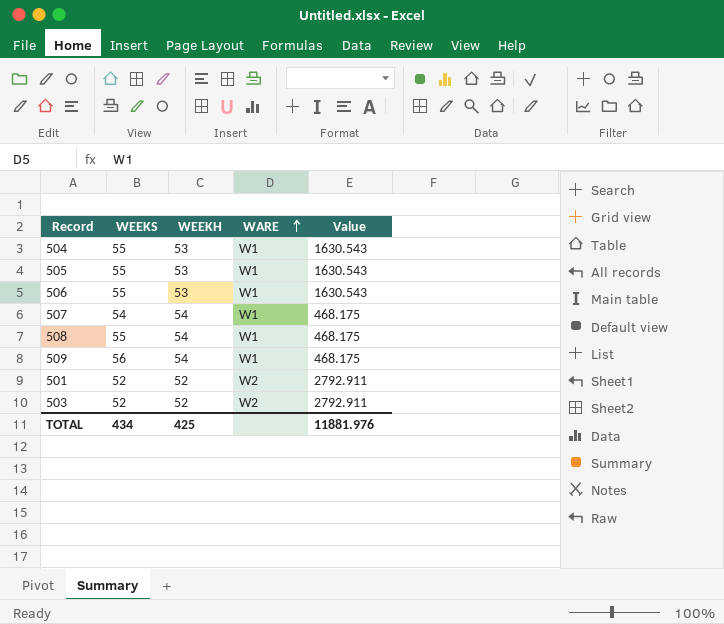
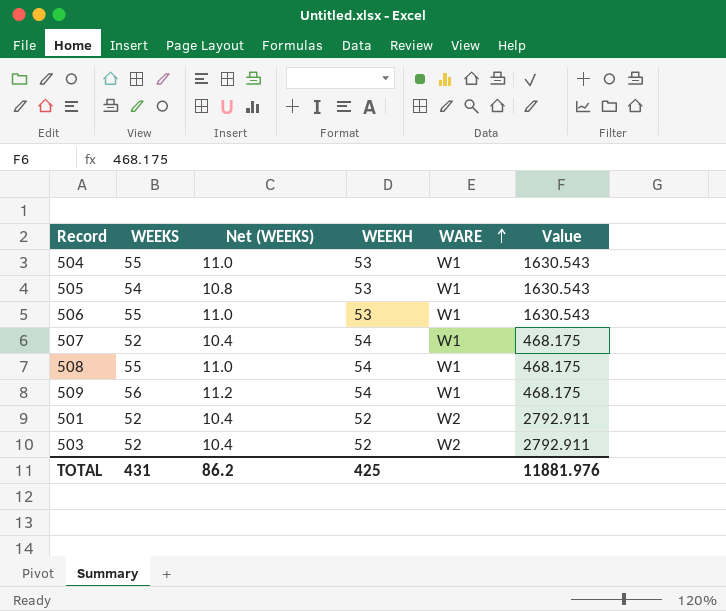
column Net (WEEKS) | formula: none -> [WEEKS] * 0.2
505 | WEEKS: 55 -> 54
507 | WEEKS: 54 -> 52
TOTAL | WEEKS: 434 -> 431

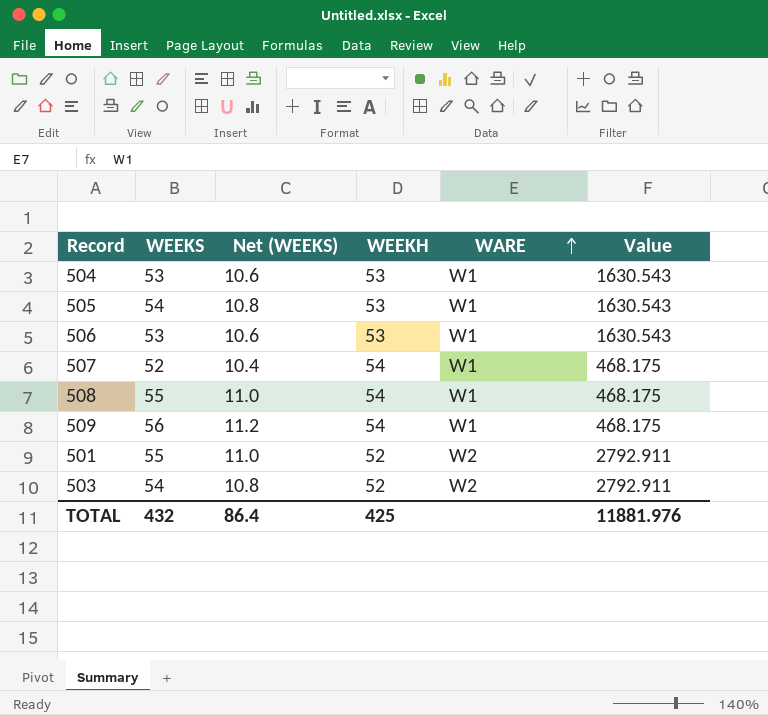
504 | WEEKS: 55 -> 53
504 | Net (WEEKS): 11.0 -> 10.6
506 | WEEKS: 55 -> 53
506 | Net (WEEKS): 11.0 -> 10.6
501 | WEEKS: 52 -> 55
501 | Net (WEEKS): 10.4 -> 11.0
503 | WEEKS: 52 -> 54
503 | Net (WEEKS): 10.4 -> 10.8
TOTAL | WEEKS: 431 -> 432
TOTAL | Net (WEEKS): 86.2 -> 86.4

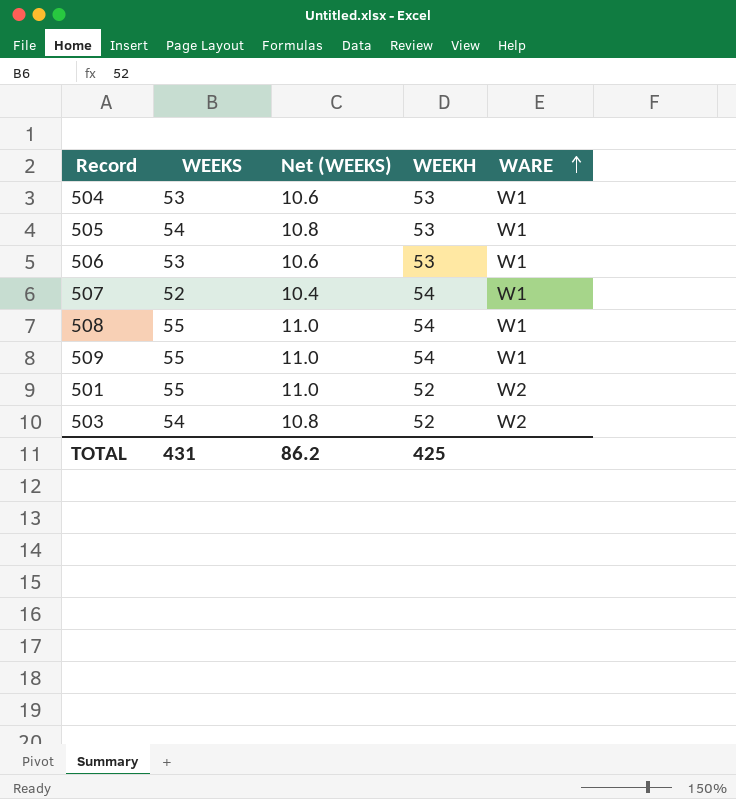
column Value | position: 6 -> none
509 | WEEKS: 56 -> 55
509 | Net (WEEKS): 11.2 -> 11.0
TOTAL | WEEKS: 432 -> 431
TOTAL | Net (WEEKS): 86.4 -> 86.2

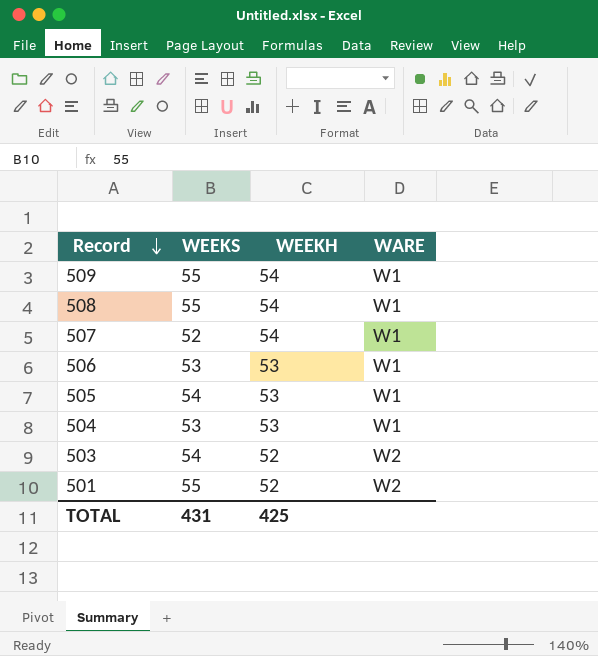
row order: WARE ascending -> Record descending
column Net (WEEKS) | formula: [WEEKS] * 0.2 -> none

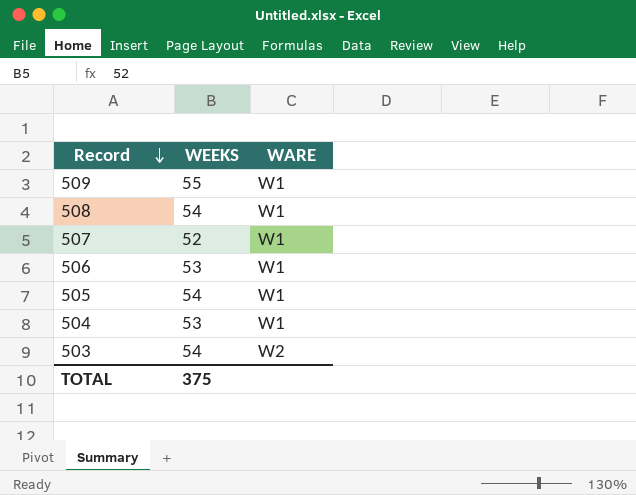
column WEEKH | position: 3 -> none
row 501: 55 | 52 | W2 -> none
508 | WEEKS: 55 -> 54
TOTAL | WEEKS: 431 -> 375

